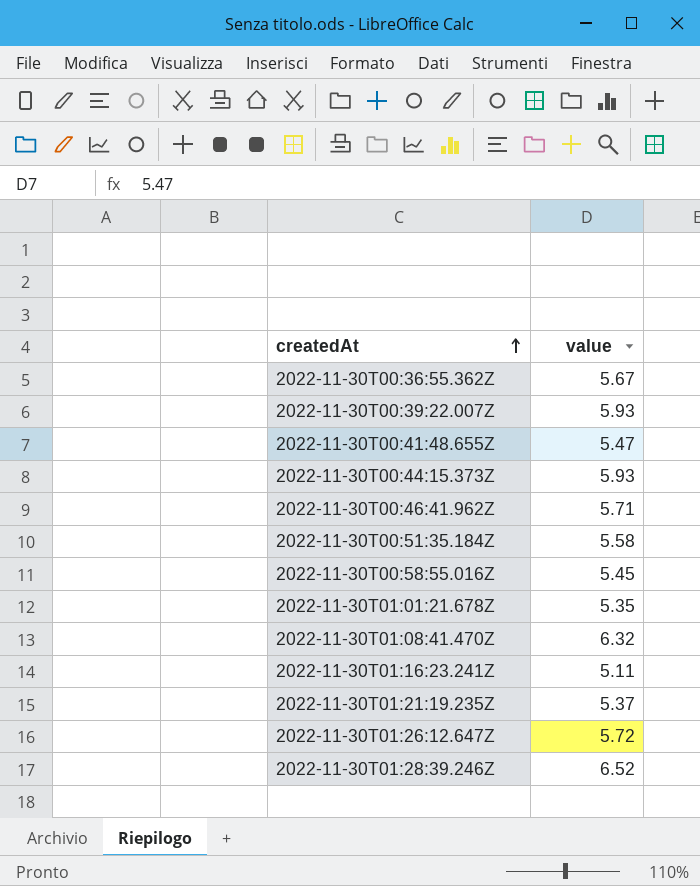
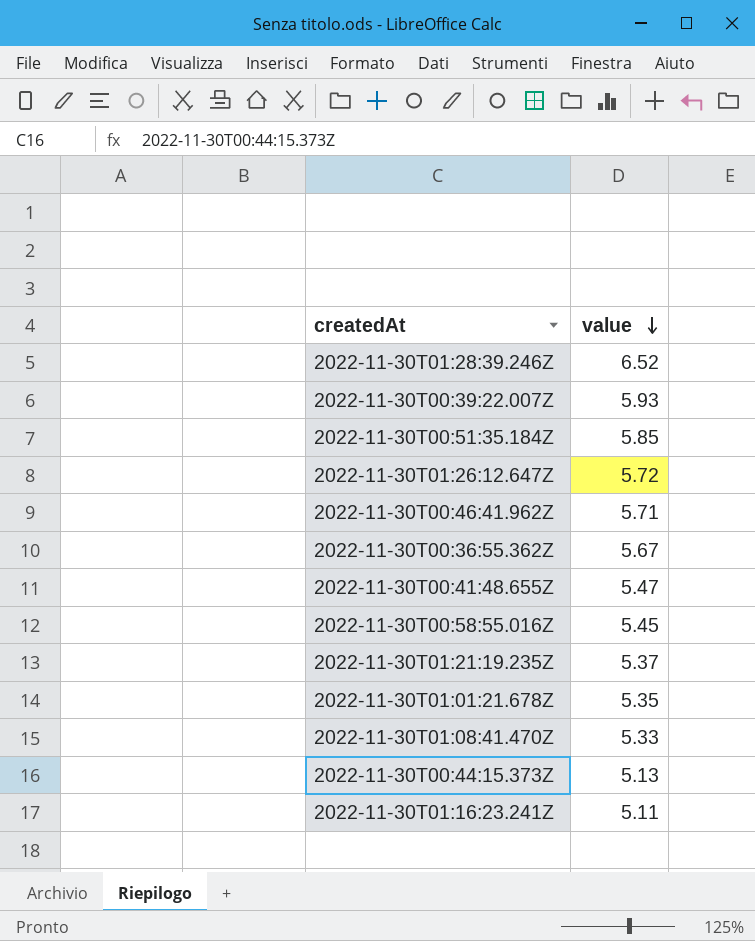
row order: createdAt ascending -> value descending
2022-11-30T00:51:35.184Z | value: 5.58 -> 5.85
2022-11-30T01:08:41.470Z | value: 6.32 -> 5.33
2022-11-30T00:44:15.373Z | value: 5.93 -> 5.13

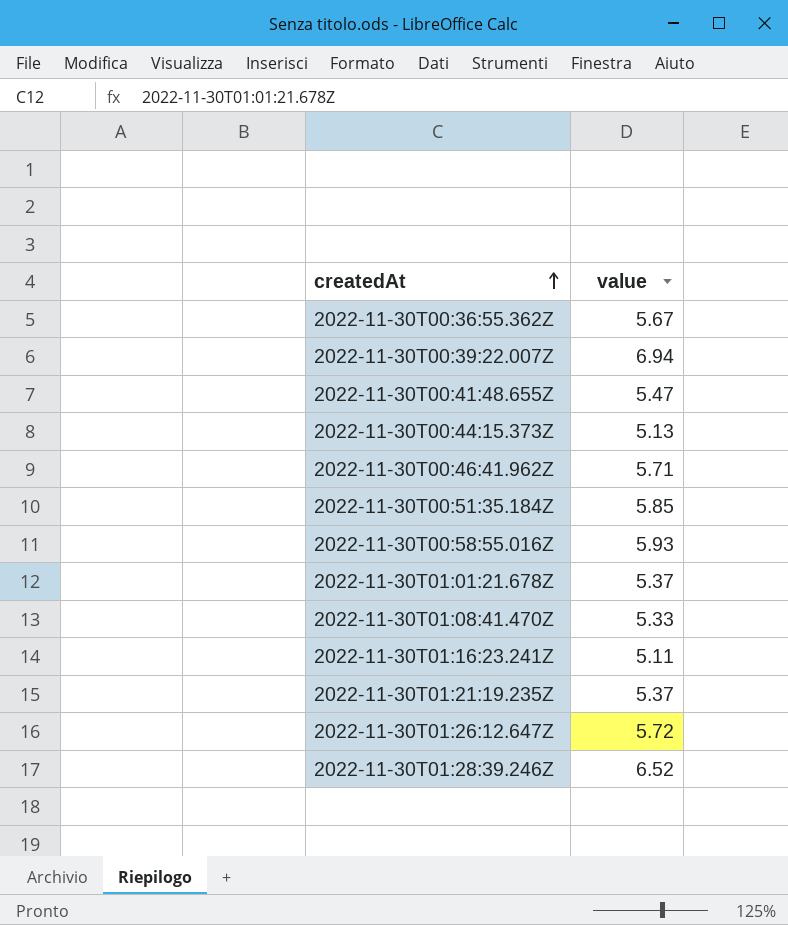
row order: value descending -> createdAt ascending
2022-11-30T00:39:22.007Z | value: 5.93 -> 6.94
2022-11-30T00:58:55.016Z | value: 5.45 -> 5.93
2022-11-30T01:01:21.678Z | value: 5.35 -> 5.37

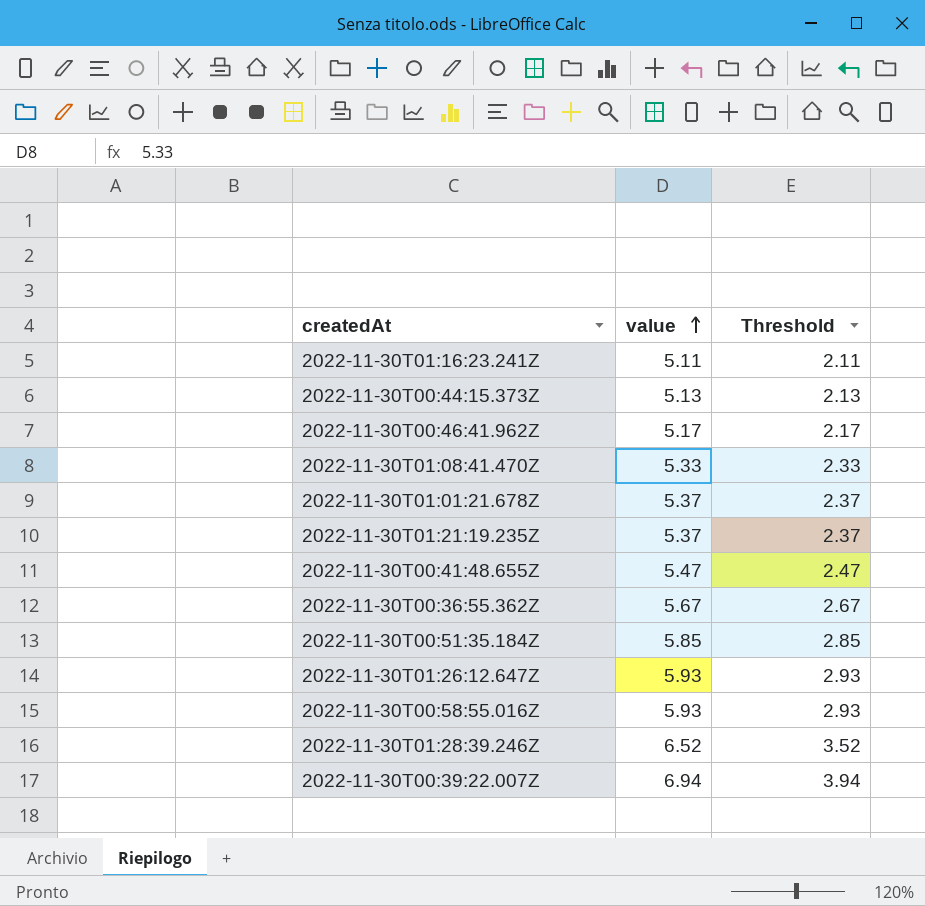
row order: createdAt ascending -> value ascending
column Threshold | formula: none -> [value] - 3
2022-11-30T00:46:41.962Z | value: 5.71 -> 5.17
2022-11-30T01:26:12.647Z | value: 5.72 -> 5.93

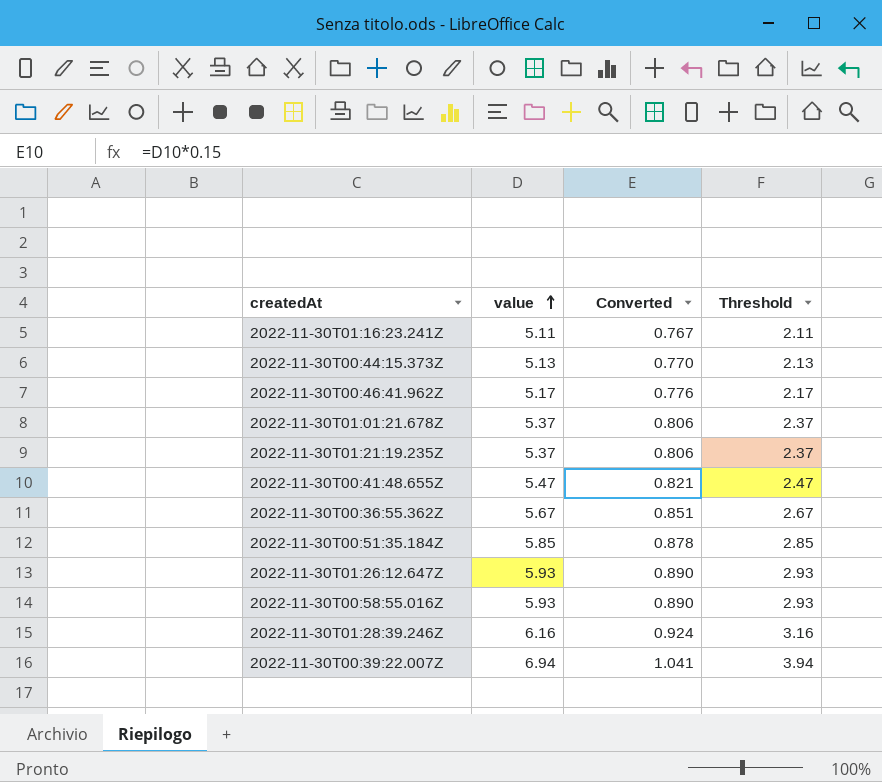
column Converted | formula: none -> [value] * 0.15
row 2022-11-30T01:08:41.470Z: 5.33 | 2.33 -> none
2022-11-30T01:28:39.246Z | value: 6.52 -> 6.16
2022-11-30T01:28:39.246Z | Threshold: 3.52 -> 3.16

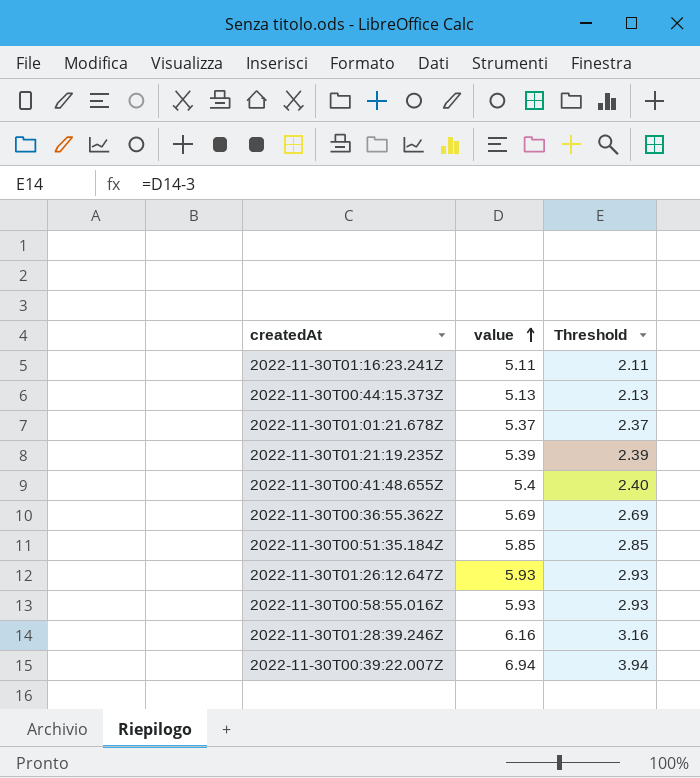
column Converted | formula: [value] * 0.15 -> none
row 2022-11-30T00:46:41.962Z: 5.17 | 0.776 | 2.17 -> none
2022-11-30T01:21:19.235Z | value: 5.37 -> 5.39
2022-11-30T01:21:19.235Z | Threshold: 2.37 -> 2.39
2022-11-30T00:41:48.655Z | value: 5.47 -> 5.4
2022-11-30T00:41:48.655Z | Threshold: 2.47 -> 2.40
2022-11-30T00:36:55.362Z | value: 5.67 -> 5.69
2022-11-30T00:36:55.362Z | Threshold: 2.67 -> 2.69

